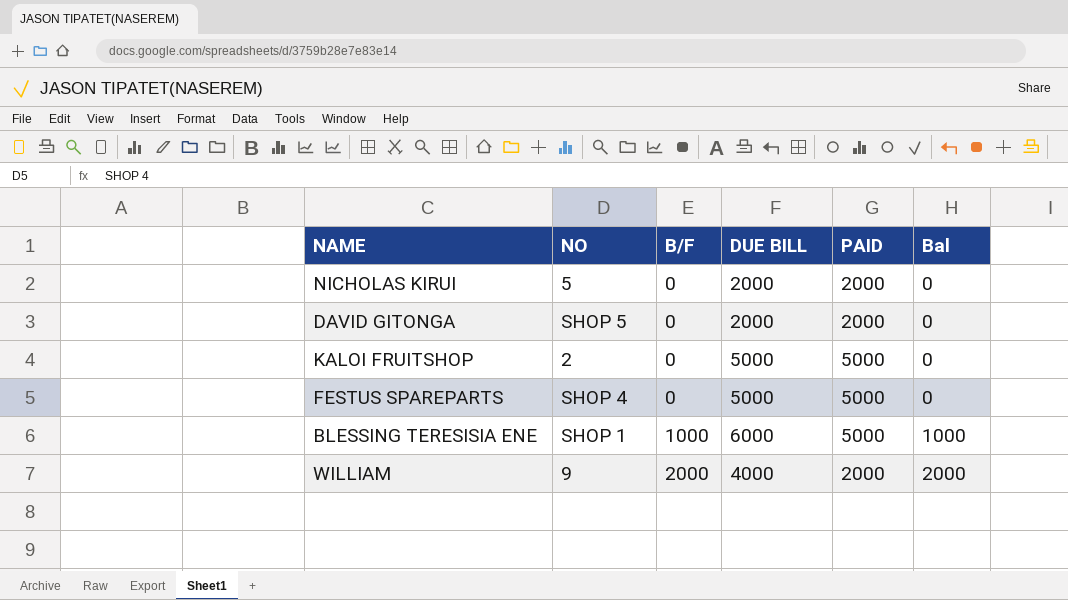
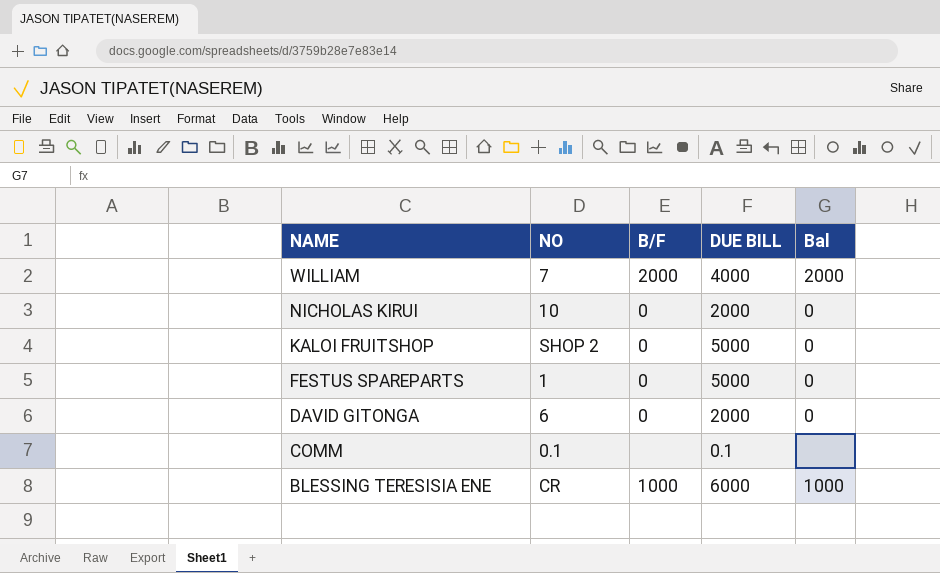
row order: B/F ascending -> NAME descending
column PAID | position: 5 -> none
WILLIAM | NO: 9 -> 7
NICHOLAS KIRUI | NO: 5 -> 10
KALOI FRUITSHOP | NO: 2 -> SHOP 2
FESTUS SPAREPARTS | NO: SHOP 4 -> 1
DAVID GITONGA | NO: SHOP 5 -> 6
row COMM: none -> 0.1 | none | 0.1 | none
BLESSING TERESISIA ENE | NO: SHOP 1 -> CR

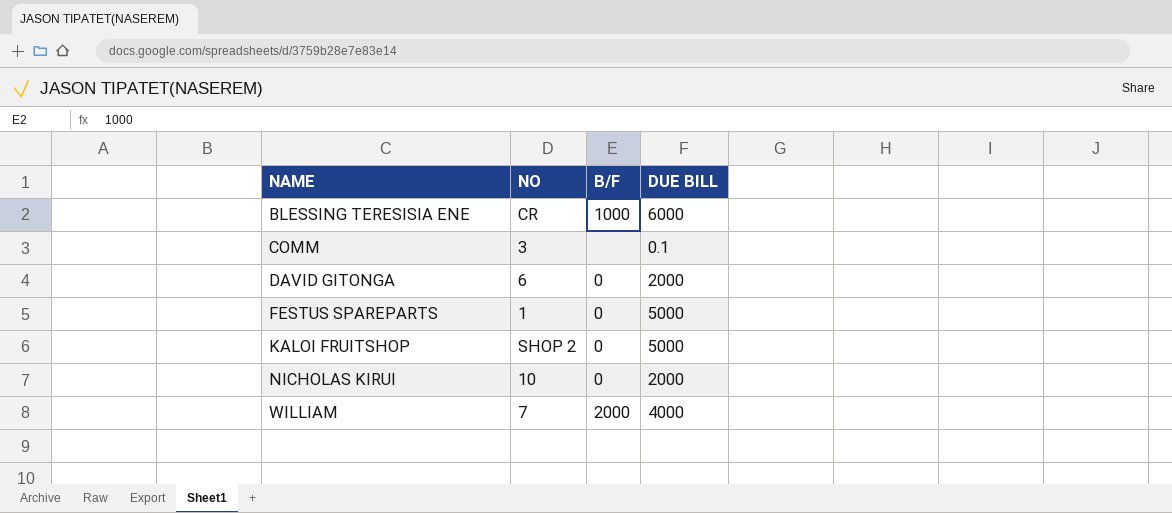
row order: NAME descending -> NAME ascending
column Bal | position: 5 -> none
COMM | NO: 0.1 -> 3

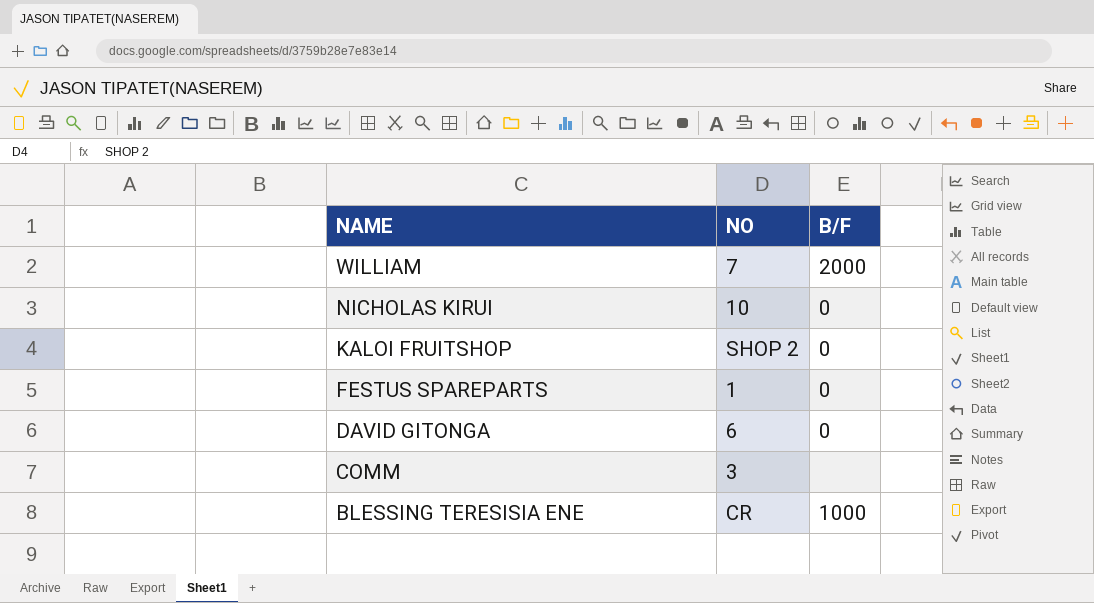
row order: NAME ascending -> NAME descending
column DUE BILL | position: 4 -> none

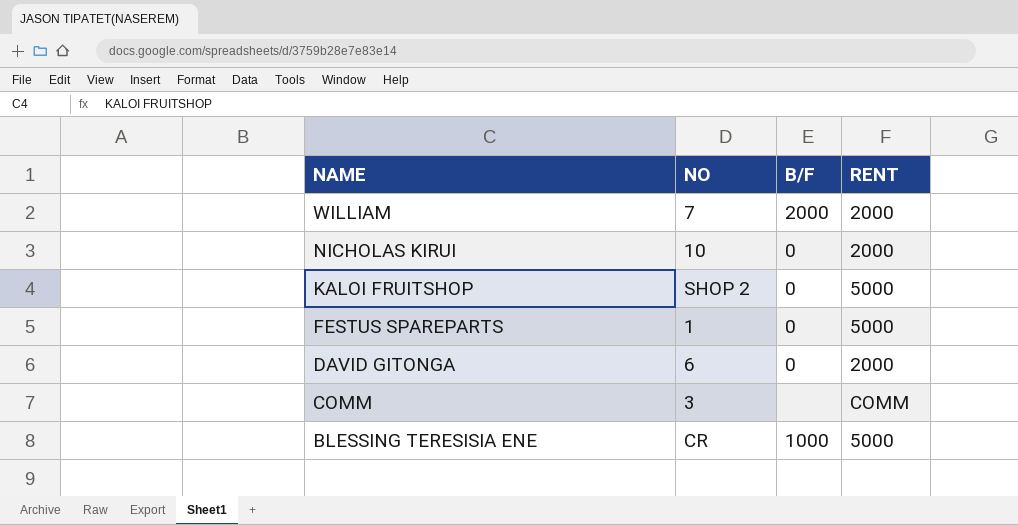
column RENT | position: none -> 4

